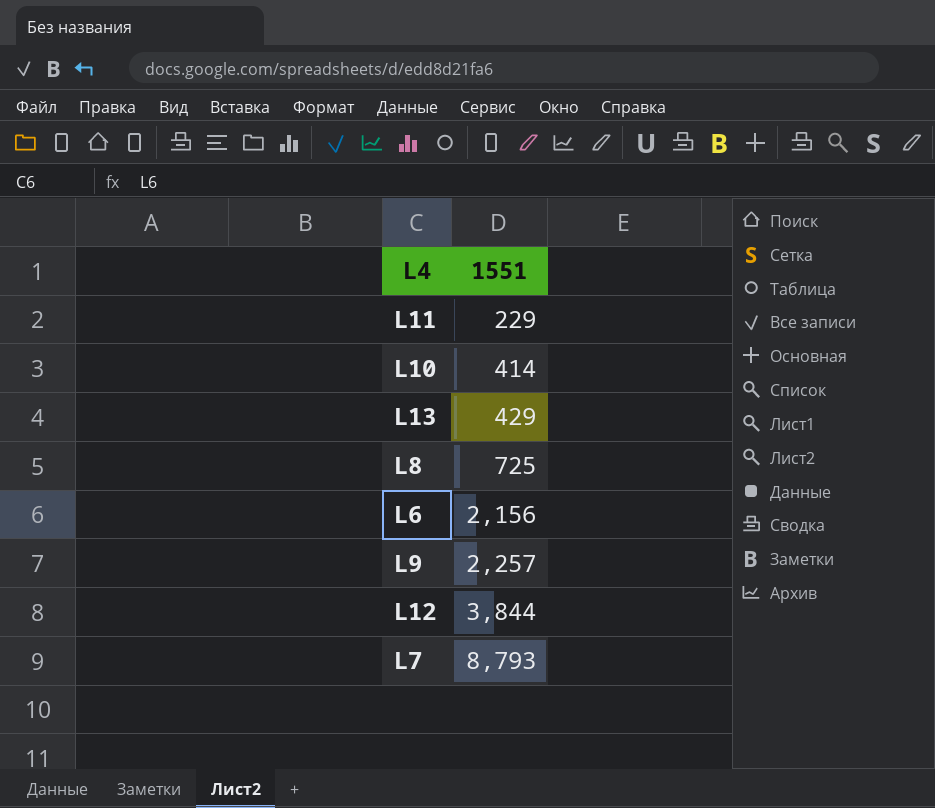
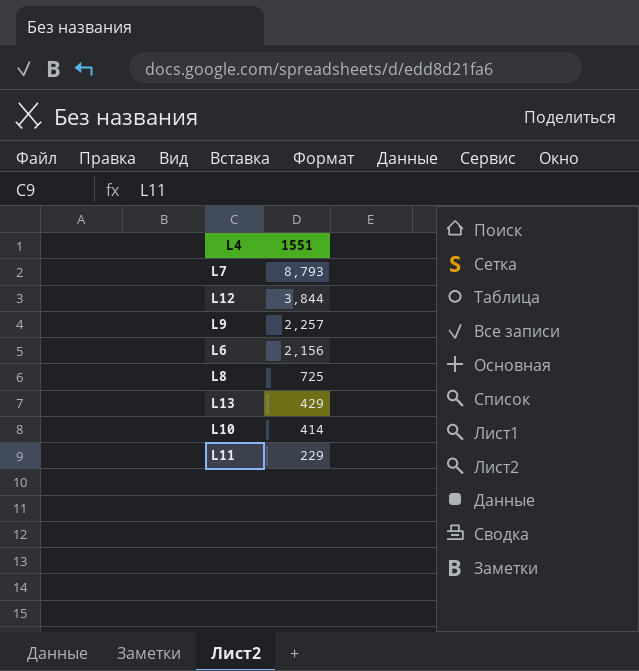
row order: 1551 ascending -> 1551 descending

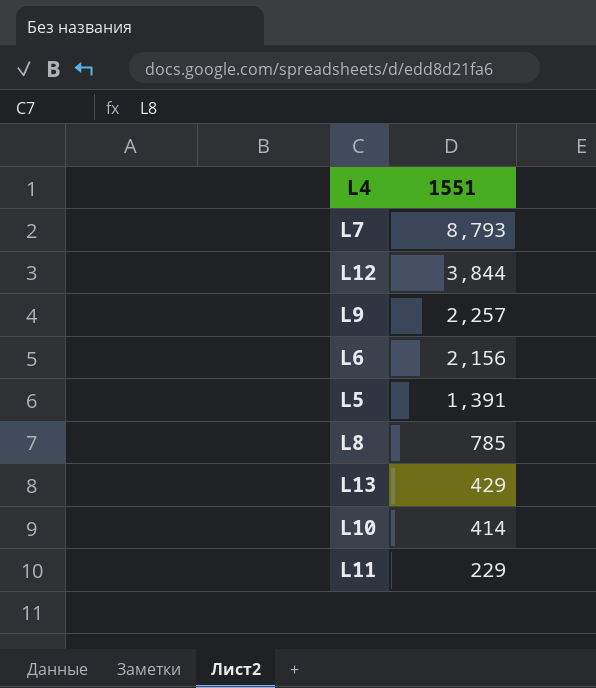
row L5: none -> 1,391
L8 | 1551: 725 -> 785

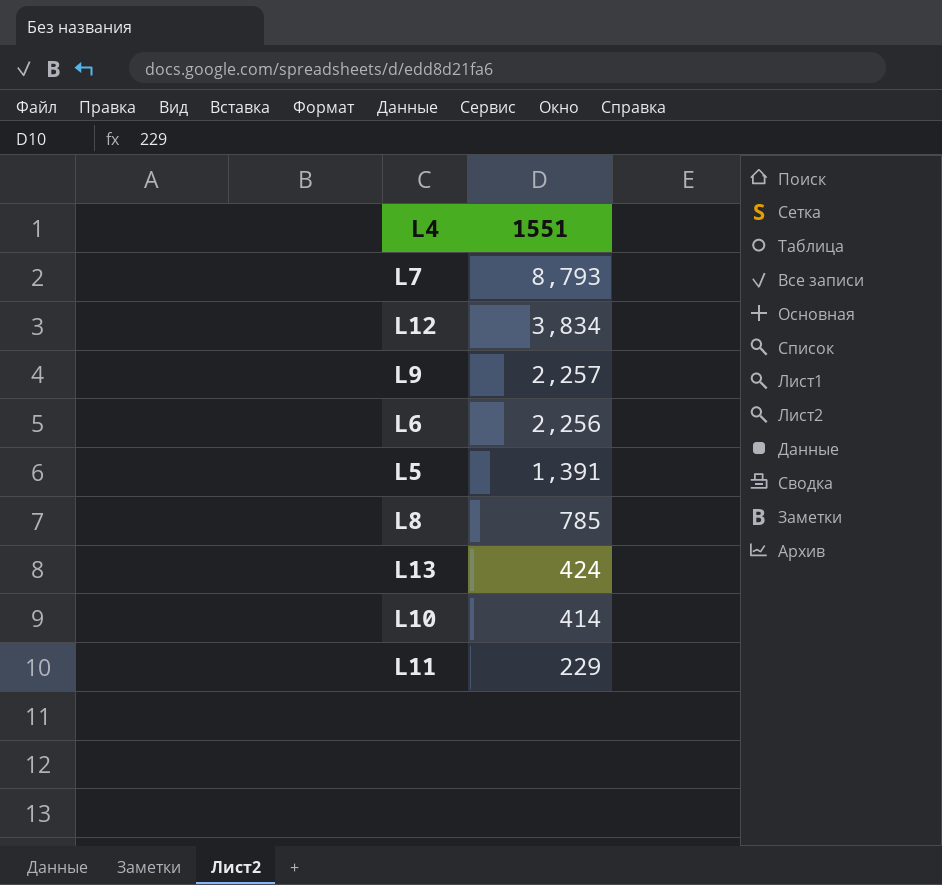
L12 | 1551: 3,844 -> 3,834
L6 | 1551: 2,156 -> 2,256
L13 | 1551: 429 -> 424

